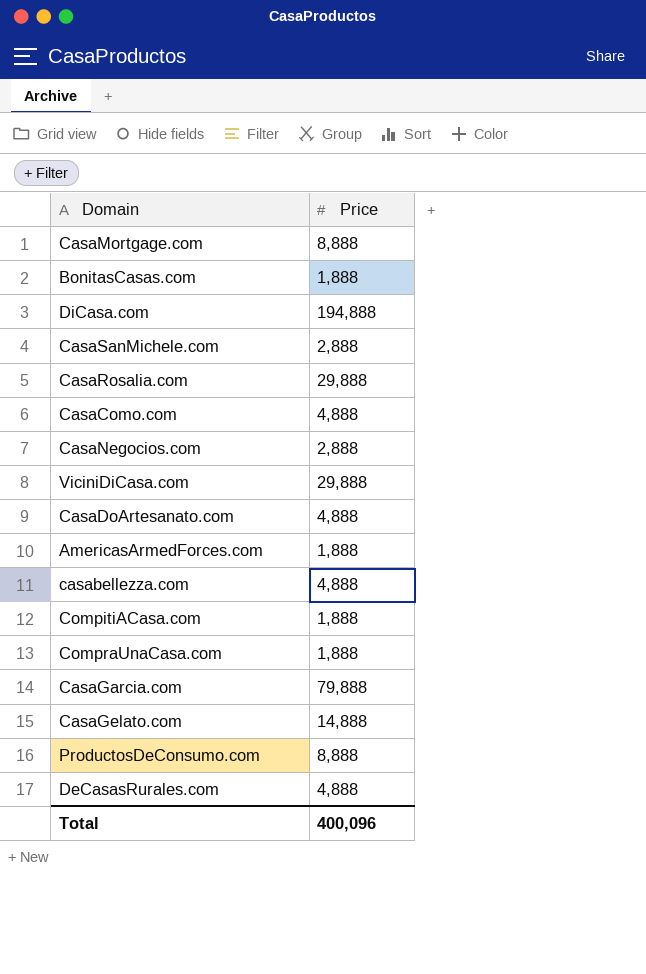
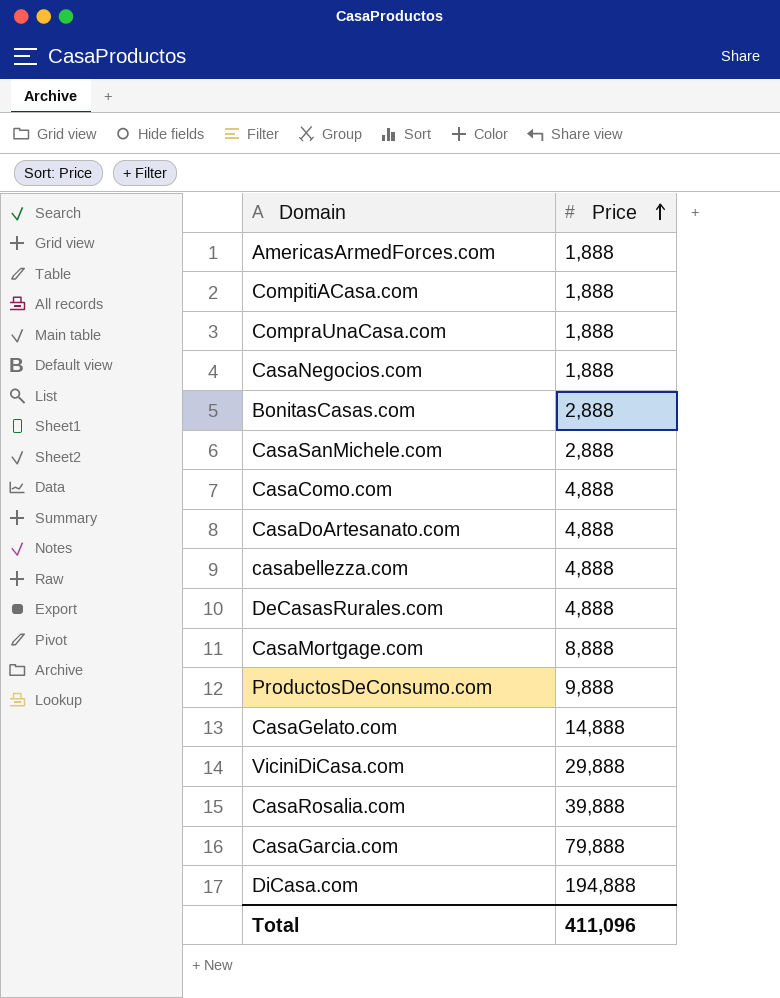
row order: none -> Price ascending
CasaNegocios.com | Price: 2,888 -> 1,888
BonitasCasas.com | Price: 1,888 -> 2,888
ProductosDeConsumo.com | Price: 8,888 -> 9,888
CasaRosalia.com | Price: 29,888 -> 39,888
Total | Price: 400,096 -> 411,096

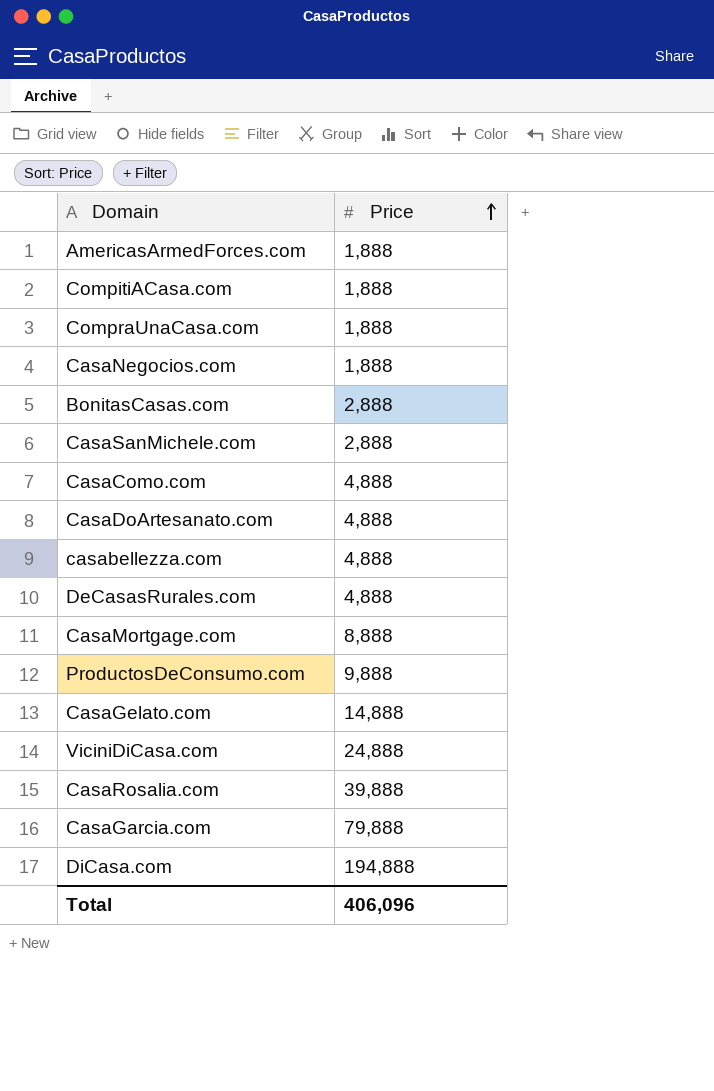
ViciniDiCasa.com | Price: 29,888 -> 24,888
Total | Price: 411,096 -> 406,096

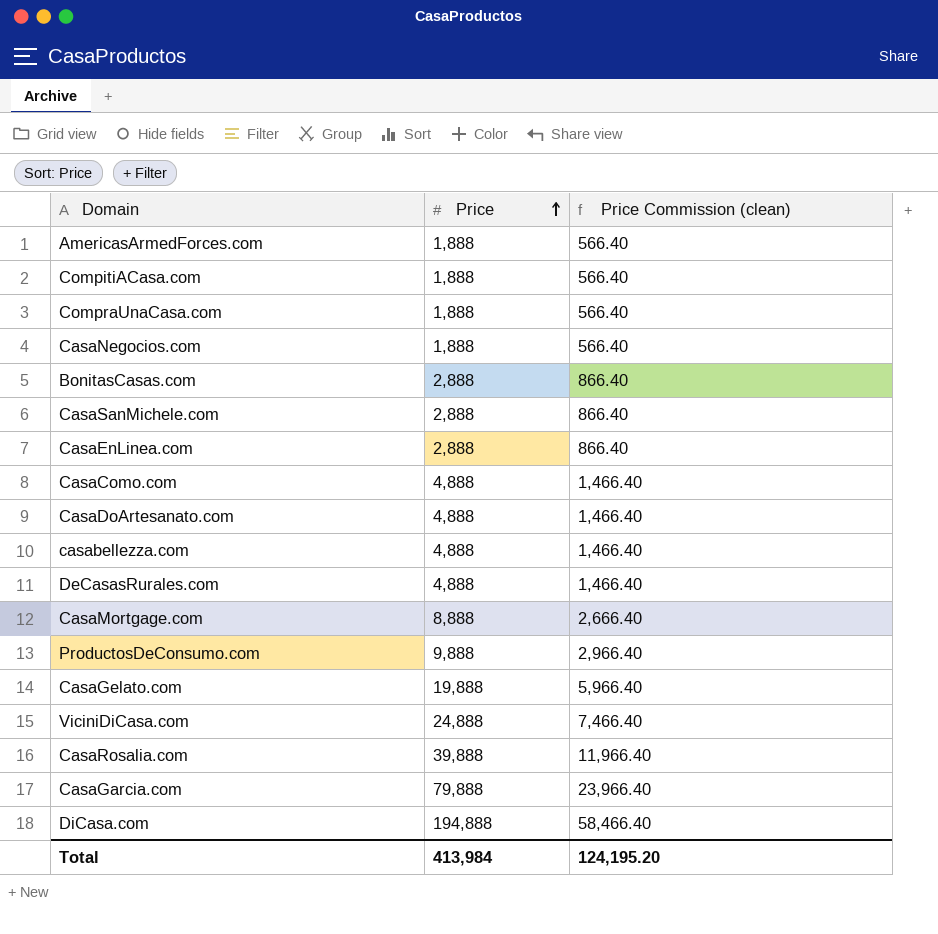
column Price Commission (clean) | formula: none -> [Price] * 0.3
row CasaEnLinea.com: none -> 2,888 | 866.40
CasaGelato.com | Price: 14,888 -> 19,888
Total | Price: 406,096 -> 413,984

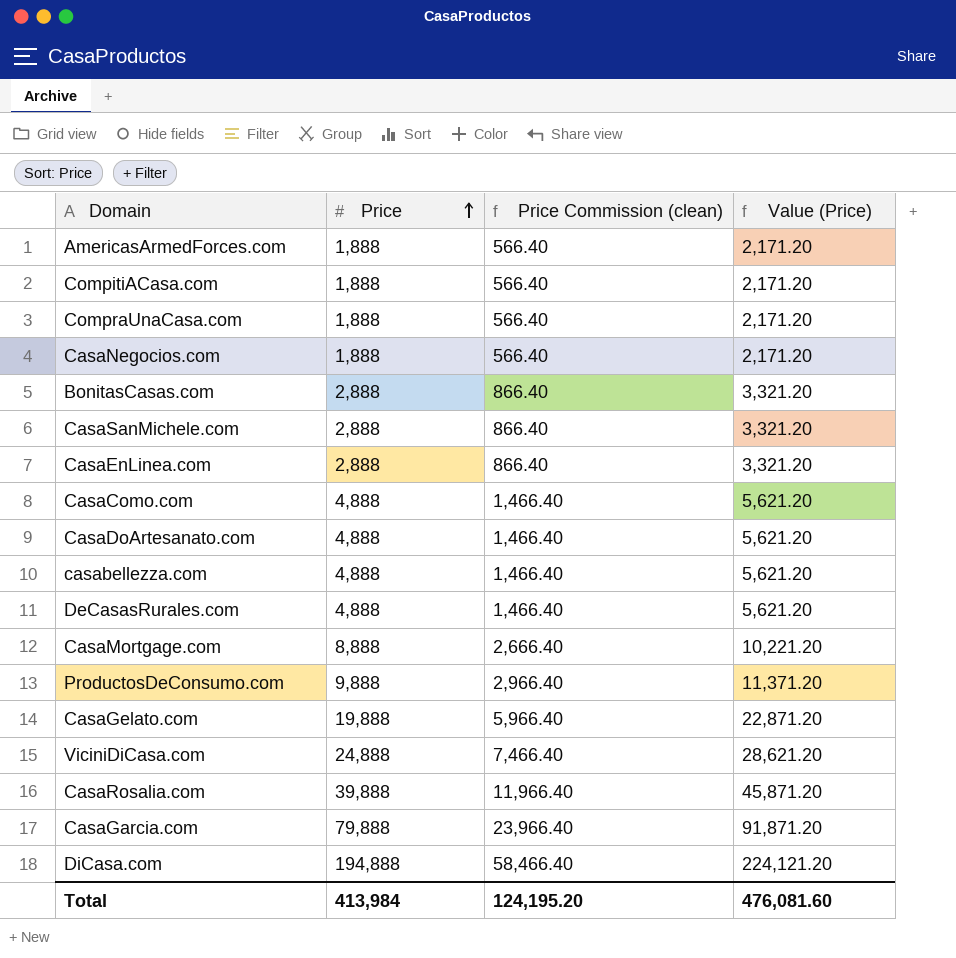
column Value (Price) | formula: none -> [Price] * 1.15

